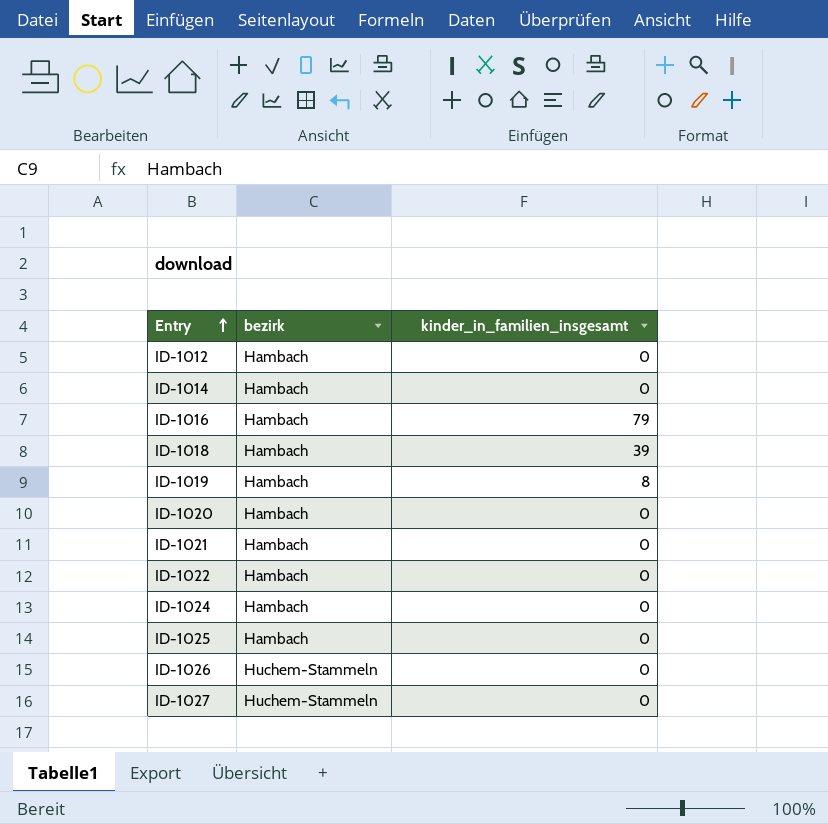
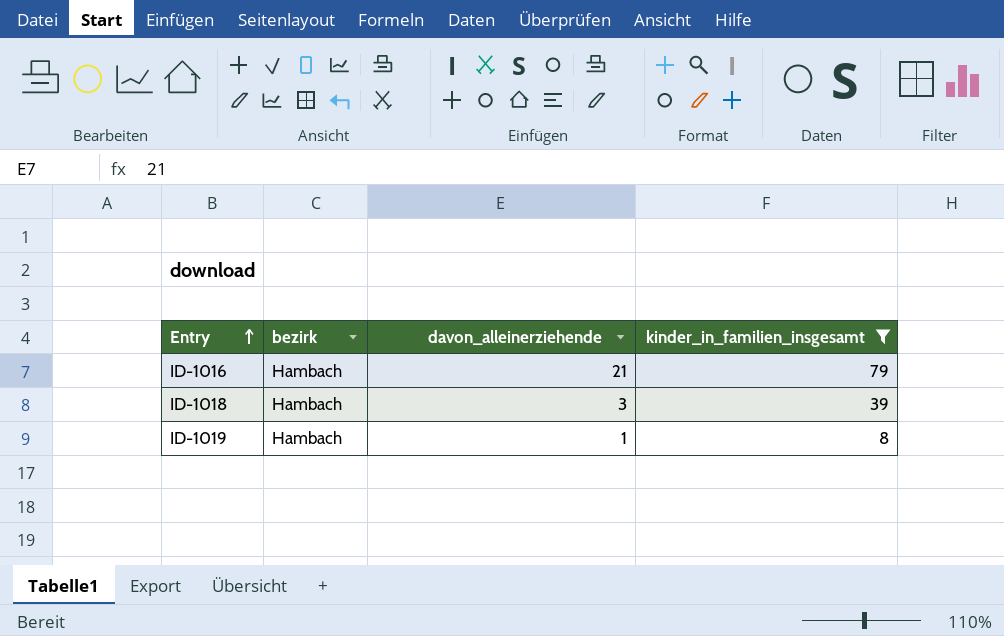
filter: none -> kinder_in_familien_insgesamt != 0
column davon_alleinerziehende | position: none -> 3

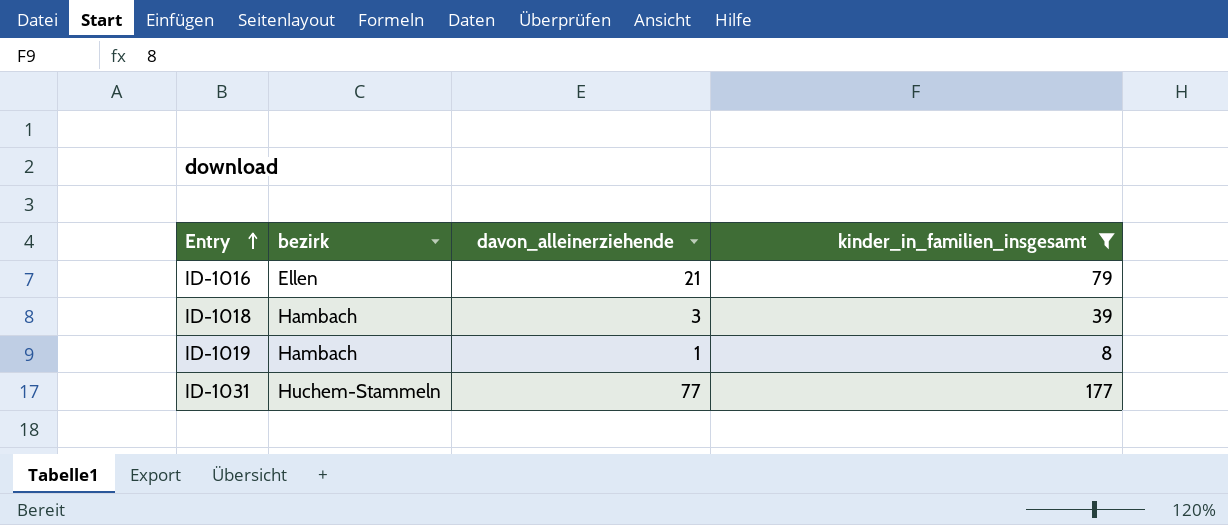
ID-1016 | bezirk: Hambach -> Ellen
row ID-1031: none -> Huchem-Stammeln | 77 | 177

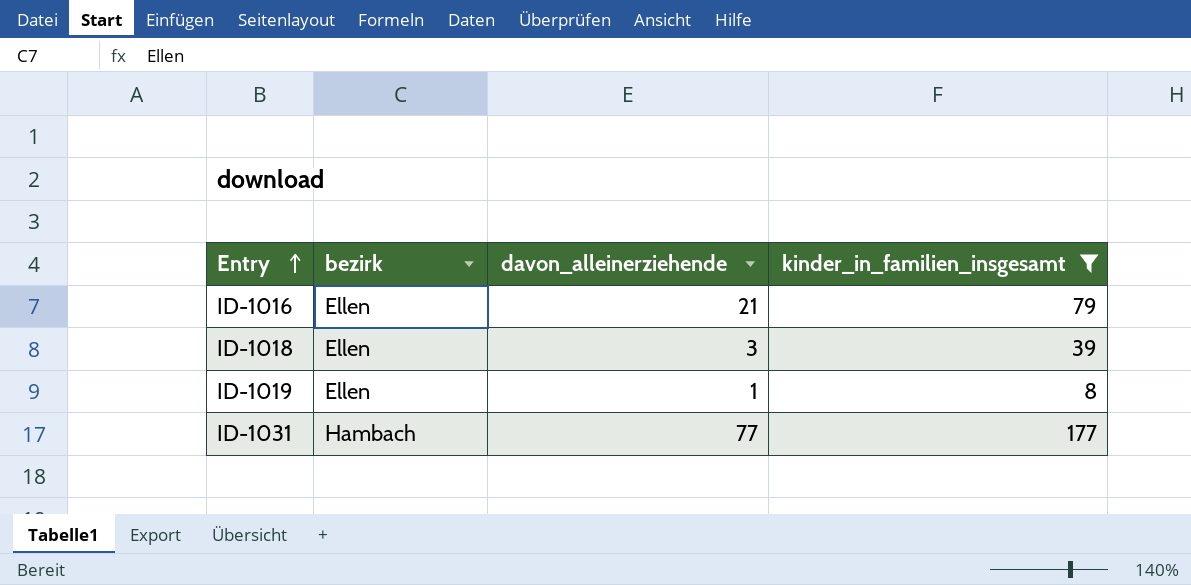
ID-1018 | bezirk: Hambach -> Ellen
ID-1019 | bezirk: Hambach -> Ellen
ID-1031 | bezirk: Huchem-Stammeln -> Hambach

